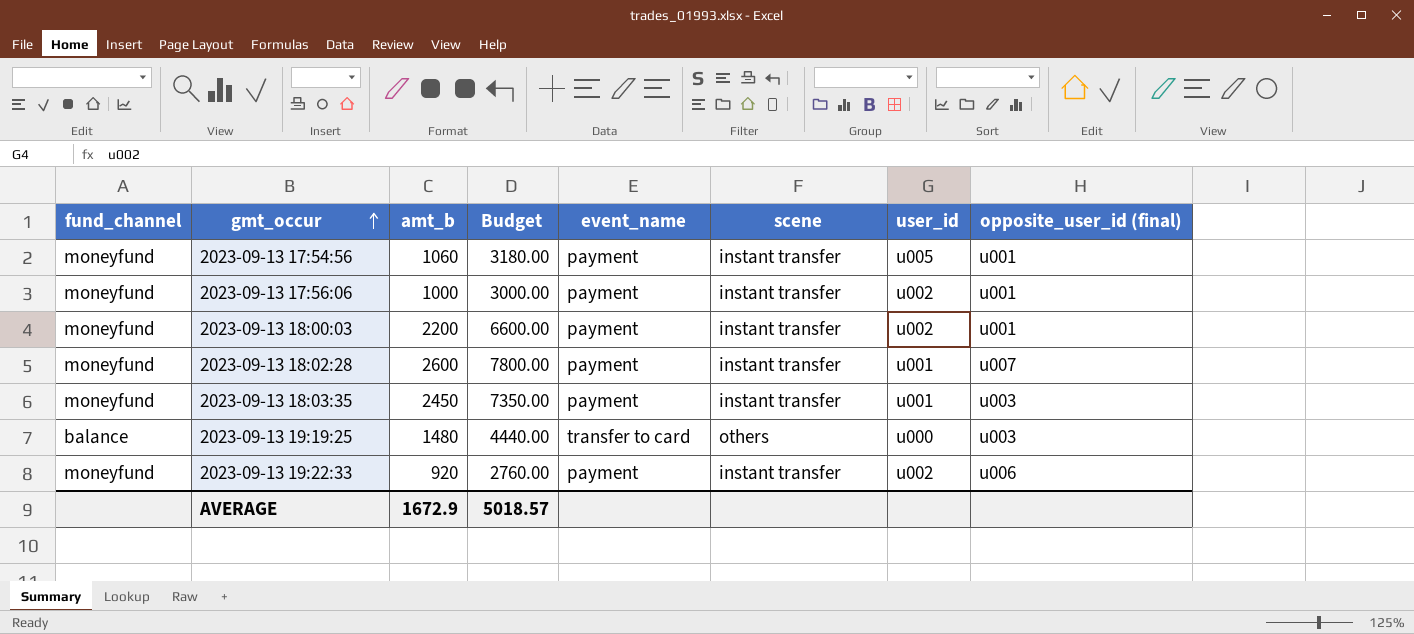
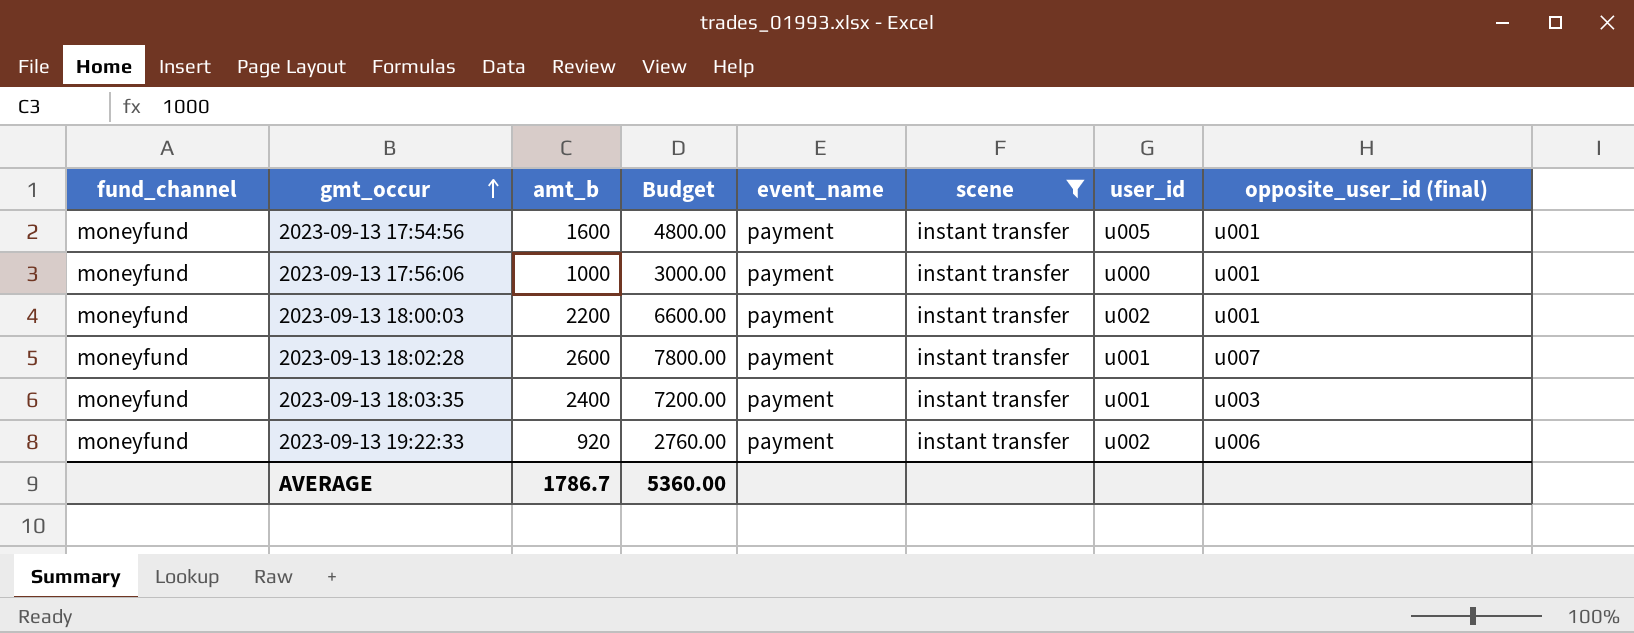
filter: none -> scene = instant transfer
2023-09-13 17:54:56 | amt_b: 1060 -> 1600
2023-09-13 17:54:56 | Budget: 3180.00 -> 4800.00
2023-09-13 17:56:06 | user_id: u002 -> u000
2023-09-13 18:03:35 | amt_b: 2450 -> 2400
2023-09-13 18:03:35 | Budget: 7350.00 -> 7200.00
AVERAGE | amt_b: 1672.9 -> 1786.7
AVERAGE | Budget: 5018.57 -> 5360.00

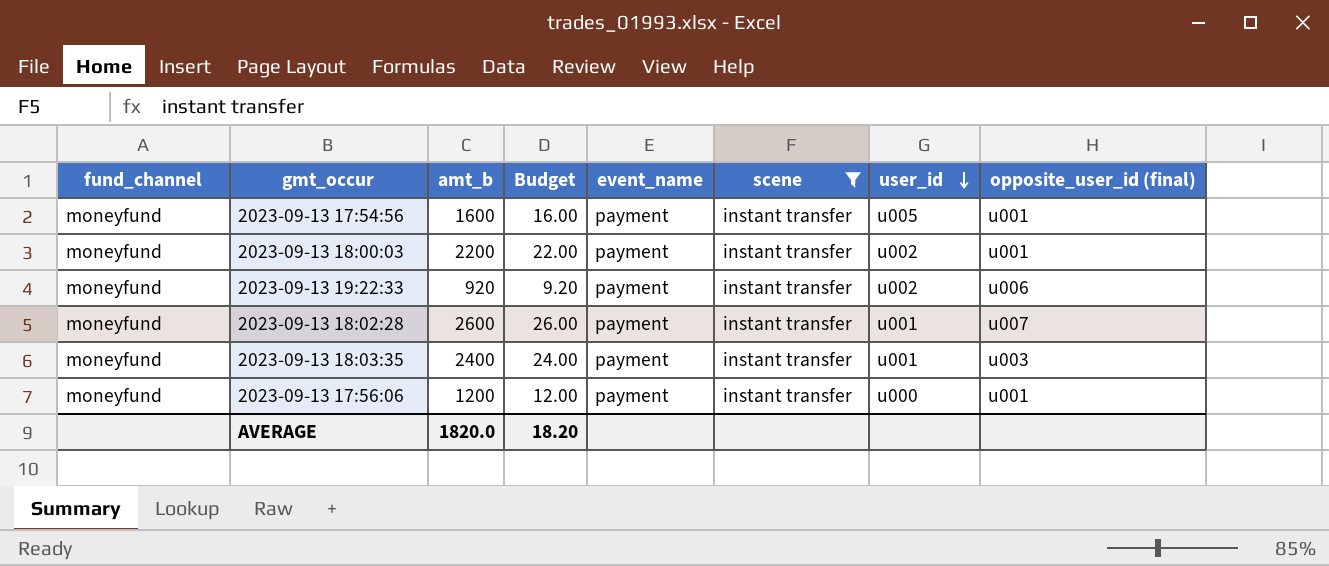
row order: gmt_occur ascending -> user_id descending
column Budget | formula: [amt_b] * 3 -> [amt_b] * 0.01
2023-09-13 17:56:06 | amt_b: 1000 -> 1200
AVERAGE | amt_b: 1786.7 -> 1820.0
AVERAGE | Budget: 5360.00 -> 18.20

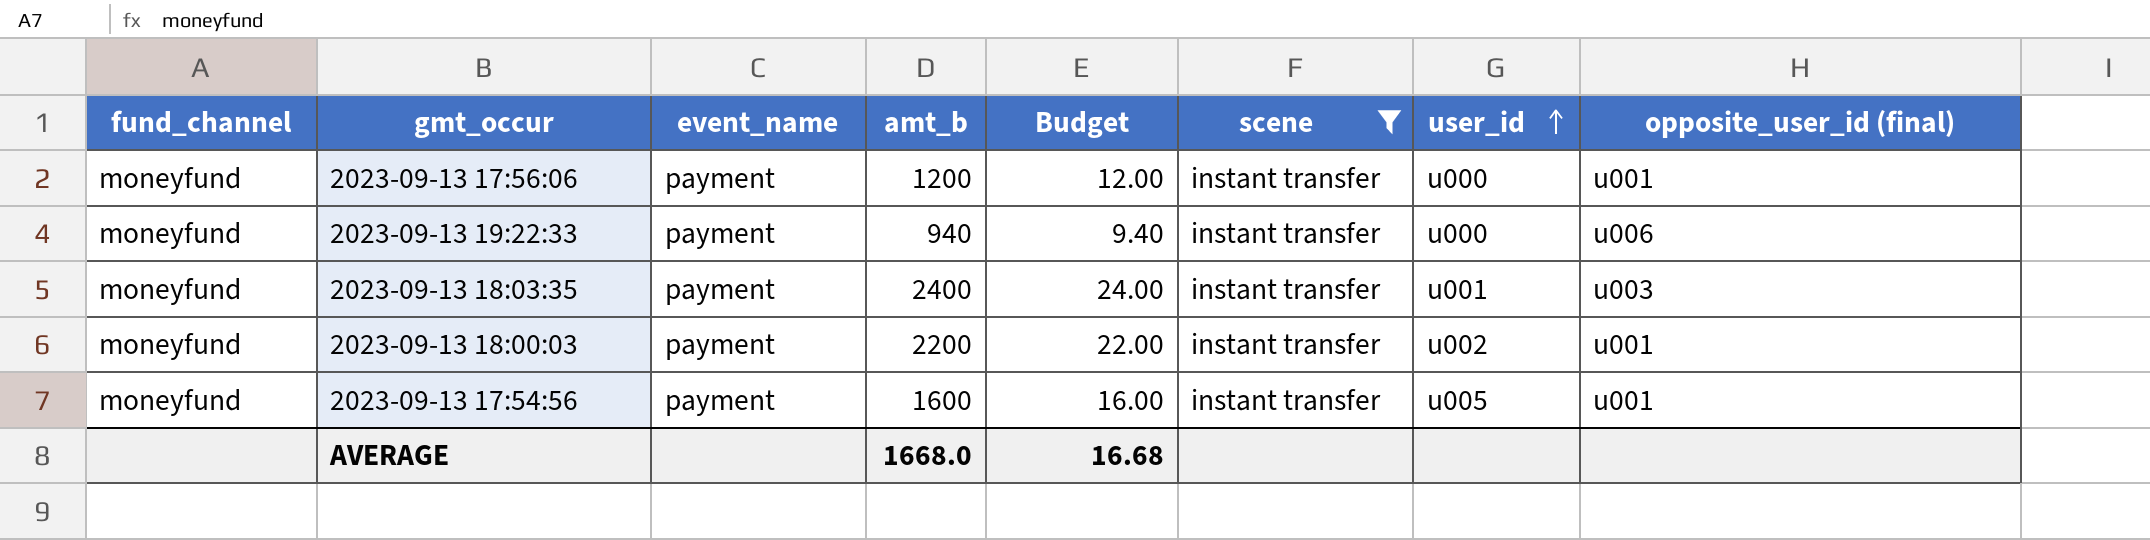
row order: user_id descending -> user_id ascending
column event_name | position: 5 -> 3
row 2023-09-13 18:02:28: moneyfund | 2600 | 26.00 | payment | instant transfer | u001 | u007 -> none
2023-09-13 19:22:33 | amt_b: 920 -> 940
2023-09-13 19:22:33 | Budget: 9.20 -> 9.40
2023-09-13 19:22:33 | user_id: u002 -> u000
AVERAGE | amt_b: 1820.0 -> 1668.0
AVERAGE | Budget: 18.20 -> 16.68

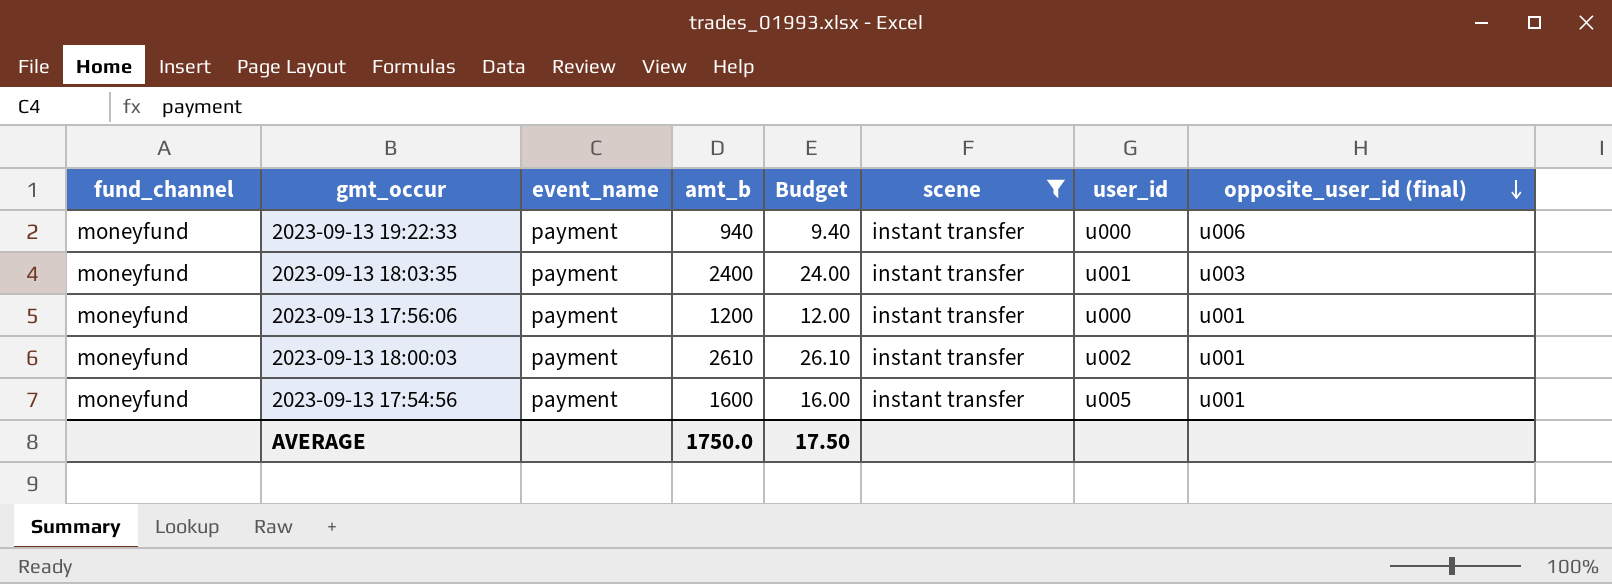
row order: user_id ascending -> opposite_user_id (final) descending
2023-09-13 18:00:03 | amt_b: 2200 -> 2610
2023-09-13 18:00:03 | Budget: 22.00 -> 26.10
AVERAGE | amt_b: 1668.0 -> 1750.0
AVERAGE | Budget: 16.68 -> 17.50

